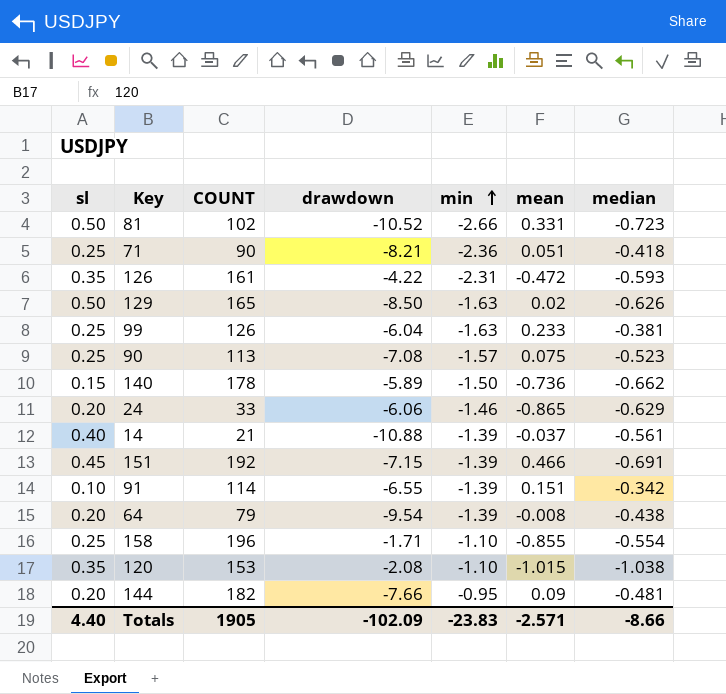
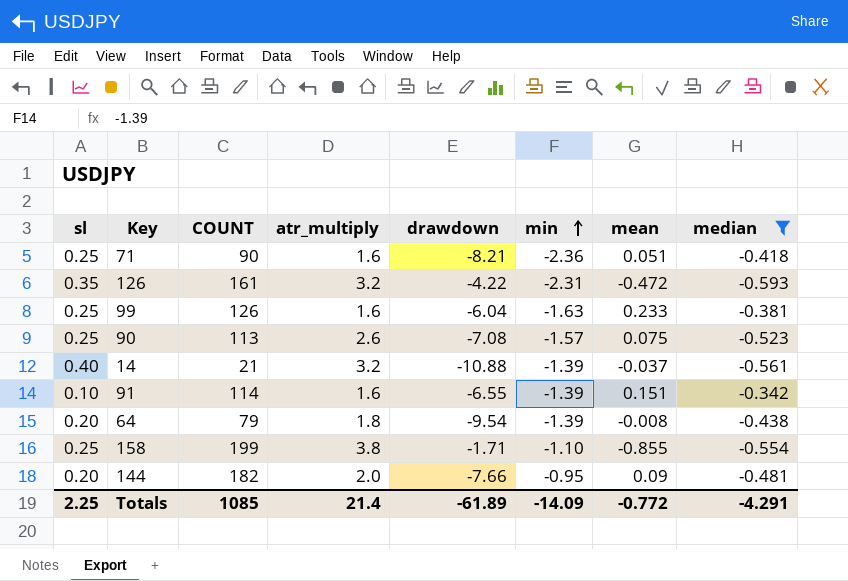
filter: none -> median >= -0.593
column atr_multiply | position: none -> 4
158 | COUNT: 196 -> 199
Totals | sl: 4.40 -> 2.25
Totals | COUNT: 1905 -> 1085
Totals | drawdown: -102.09 -> -61.89
Totals | min: -23.83 -> -14.09
Totals | mean: -2.571 -> -0.772
Totals | median: -8.66 -> -4.291

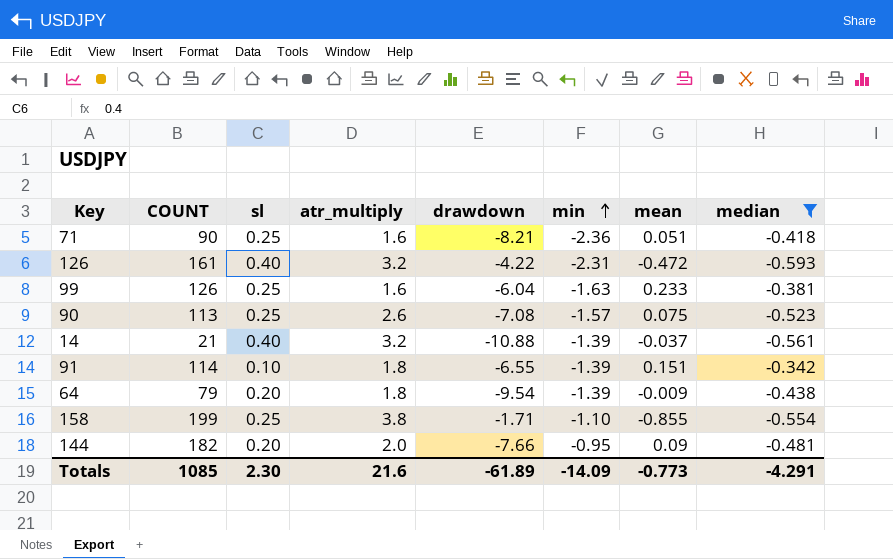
column sl | position: 1 -> 3
126 | sl: 0.35 -> 0.40
91 | atr_multiply: 1.6 -> 1.8
64 | mean: -0.008 -> -0.009
Totals | sl: 2.25 -> 2.30
Totals | atr_multiply: 21.4 -> 21.6
Totals | mean: -0.772 -> -0.773

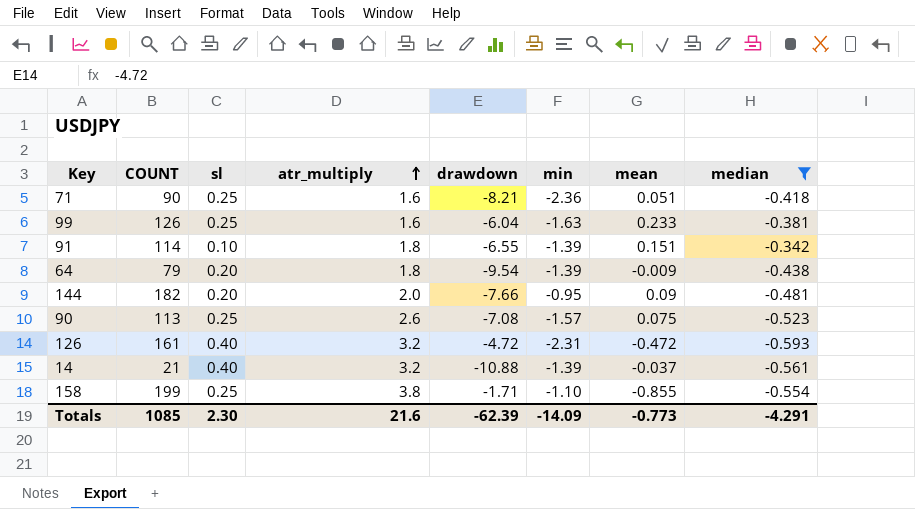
row order: min ascending -> atr_multiply ascending
126 | drawdown: -4.22 -> -4.72
Totals | drawdown: -61.89 -> -62.39

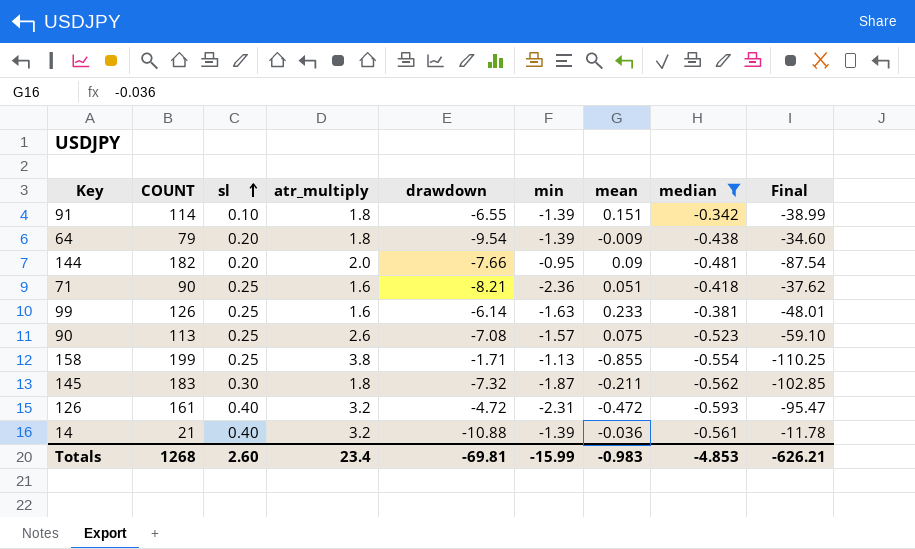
row order: atr_multiply ascending -> sl ascending
column Final | formula: none -> [COUNT] * [median]
99 | drawdown: -6.04 -> -6.14
158 | min: -1.10 -> -1.13
row 145: none -> 183 | 0.30 | 1.8 | -7.32 | -1.87 | -0.211 | -0.562 | -102.85
14 | mean: -0.037 -> -0.036
Totals | COUNT: 1085 -> 1268
Totals | sl: 2.30 -> 2.60
Totals | atr_multiply: 21.6 -> 23.4
Totals | drawdown: -62.39 -> -69.81
Totals | min: -14.09 -> -15.99
Totals | mean: -0.773 -> -0.983
Totals | median: -4.291 -> -4.853

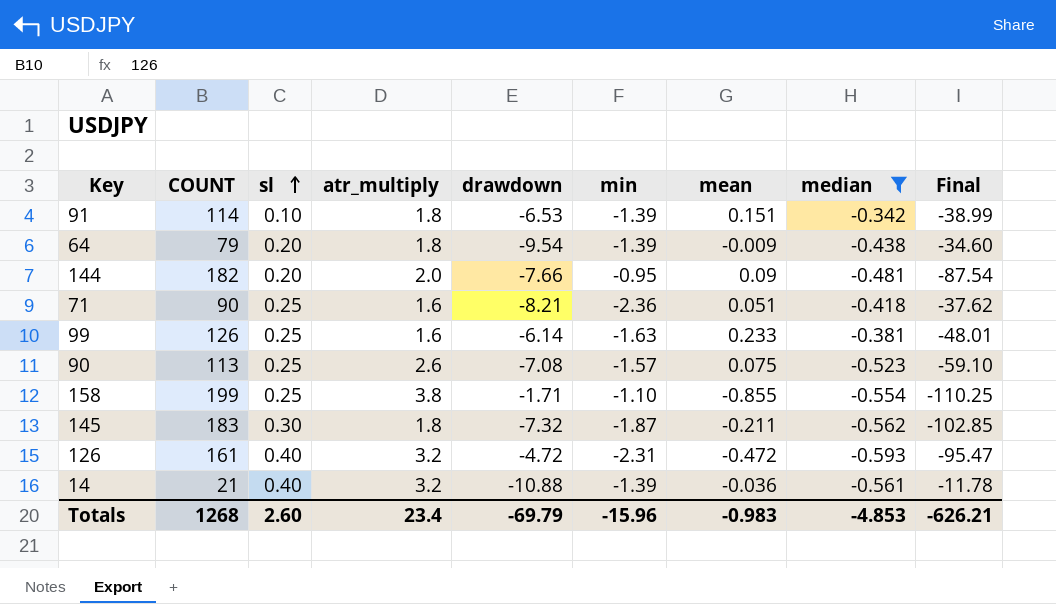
91 | drawdown: -6.55 -> -6.53
158 | min: -1.13 -> -1.10
Totals | drawdown: -69.81 -> -69.79
Totals | min: -15.99 -> -15.96

